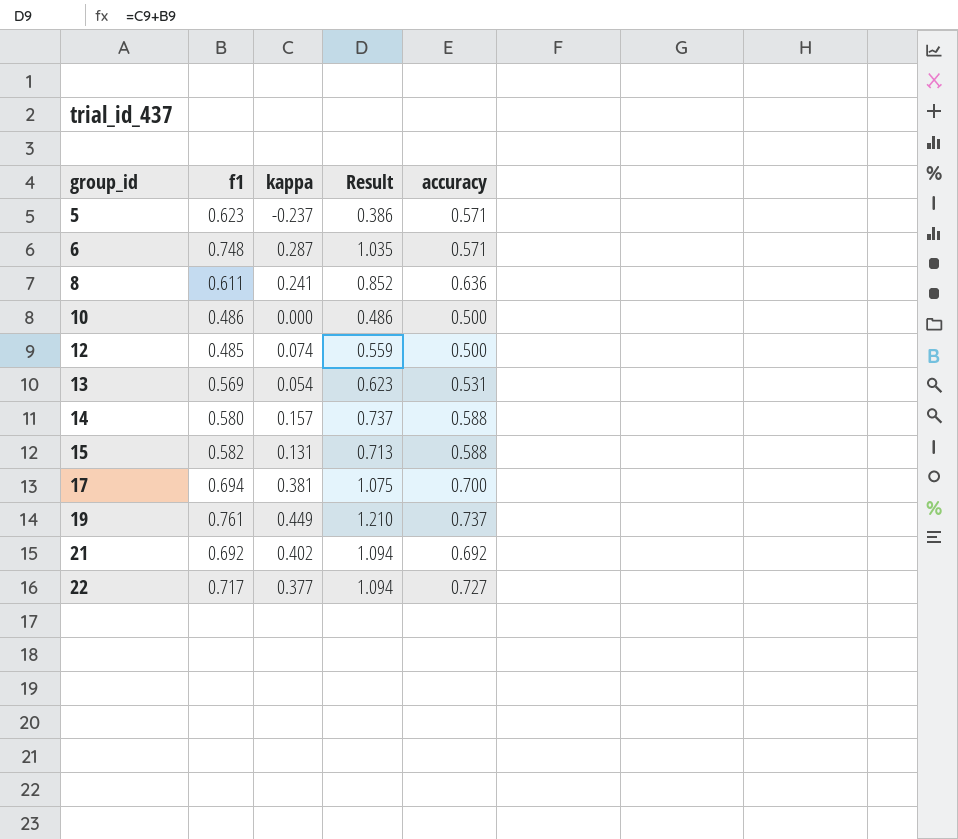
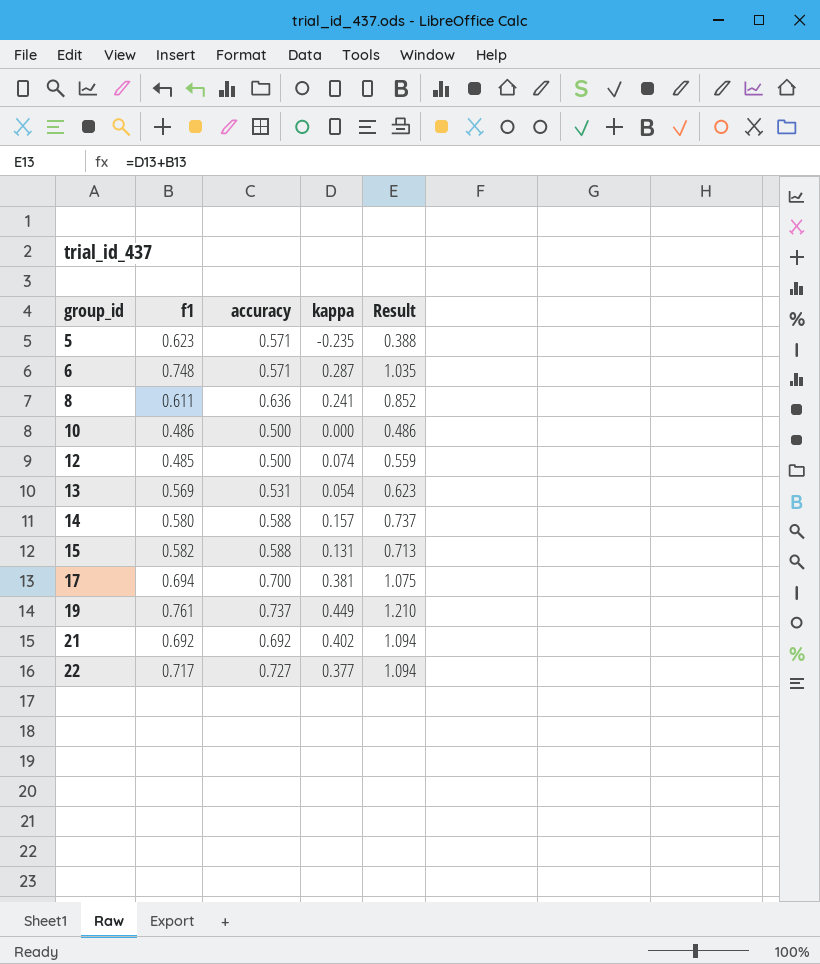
column accuracy | position: 5 -> 3
5 | kappa: -0.237 -> -0.235
5 | Result: 0.386 -> 0.388

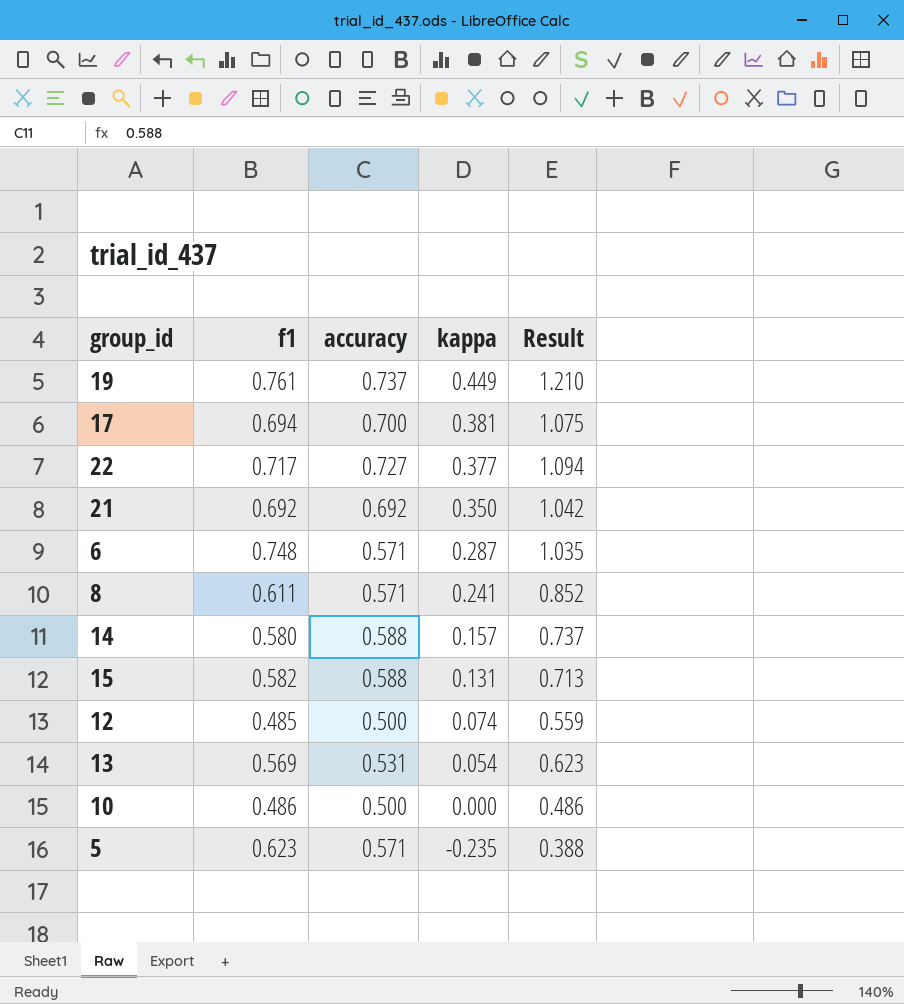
row order: group_id ascending -> kappa descending
21 | kappa: 0.402 -> 0.350
21 | Result: 1.094 -> 1.042
8 | accuracy: 0.636 -> 0.571

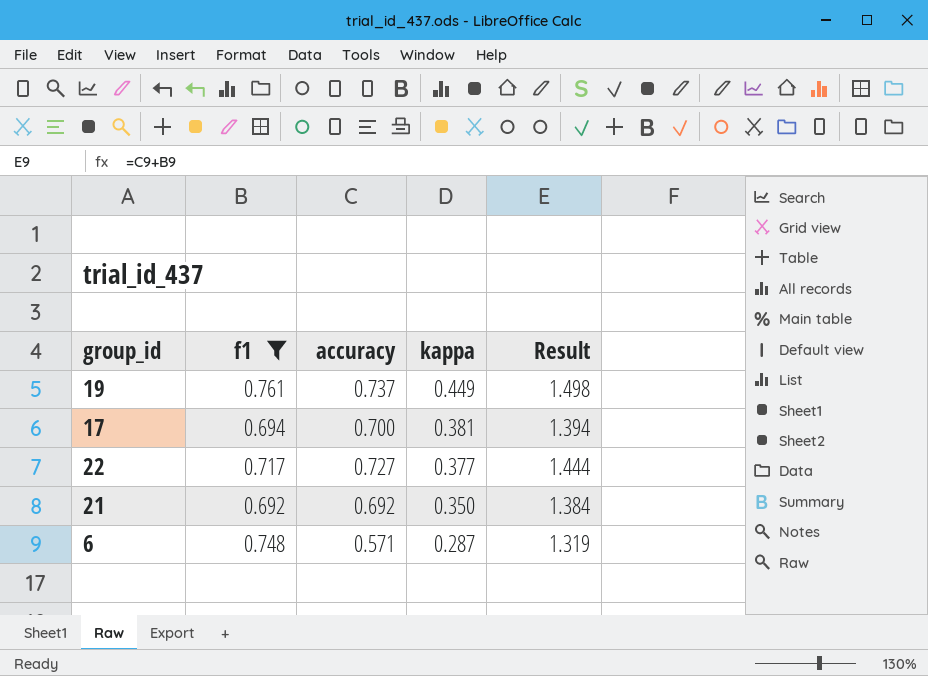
filter: none -> f1 >= 0.692
column Result | formula: [f1] + [kappa] -> [f1] + [accuracy]

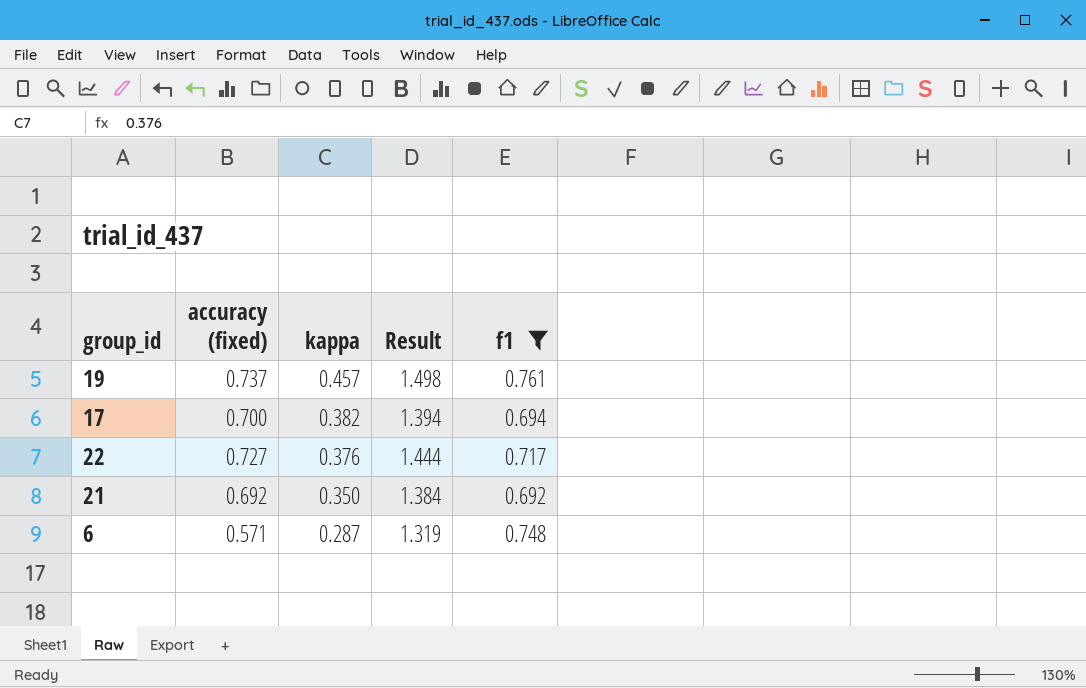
column name: accuracy -> accuracy (fixed)
column f1 | position: 2 -> 5
19 | kappa: 0.449 -> 0.457
17 | kappa: 0.381 -> 0.382
22 | kappa: 0.377 -> 0.376

